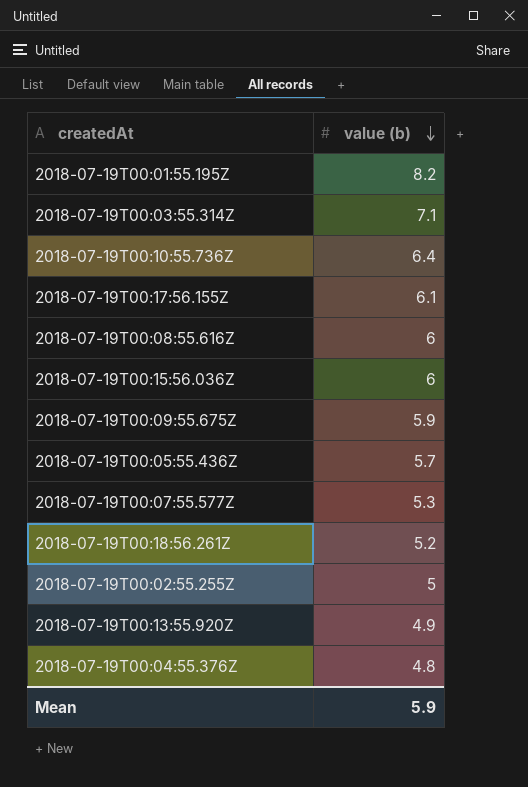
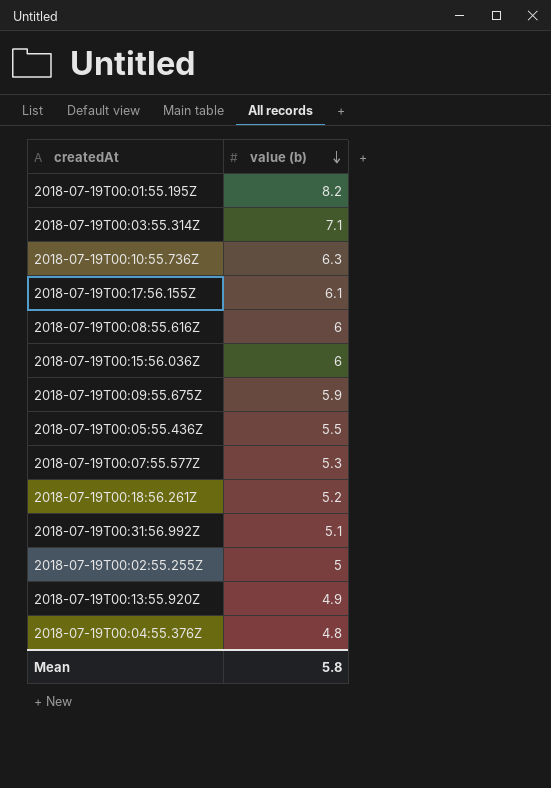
2018-07-19T00:10:55.736Z | value (b): 6.4 -> 6.3
2018-07-19T00:05:55.436Z | value (b): 5.7 -> 5.5
row 2018-07-19T00:31:56.992Z: none -> 5.1
Mean | value (b): 5.9 -> 5.8

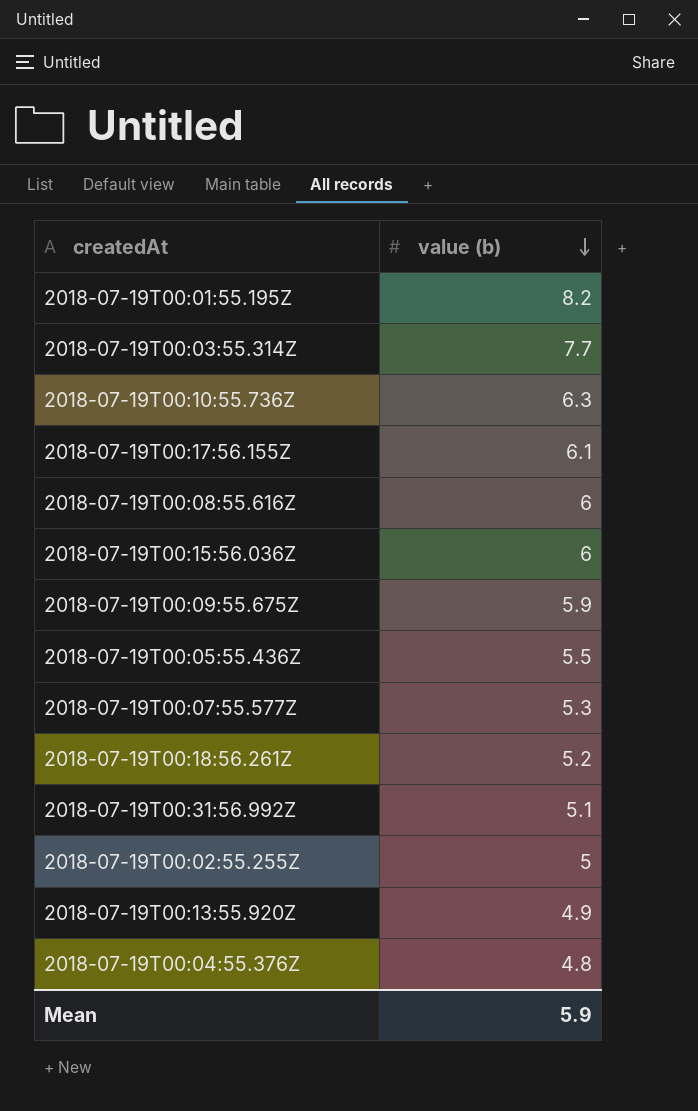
2018-07-19T00:03:55.314Z | value (b): 7.1 -> 7.7
Mean | value (b): 5.8 -> 5.9

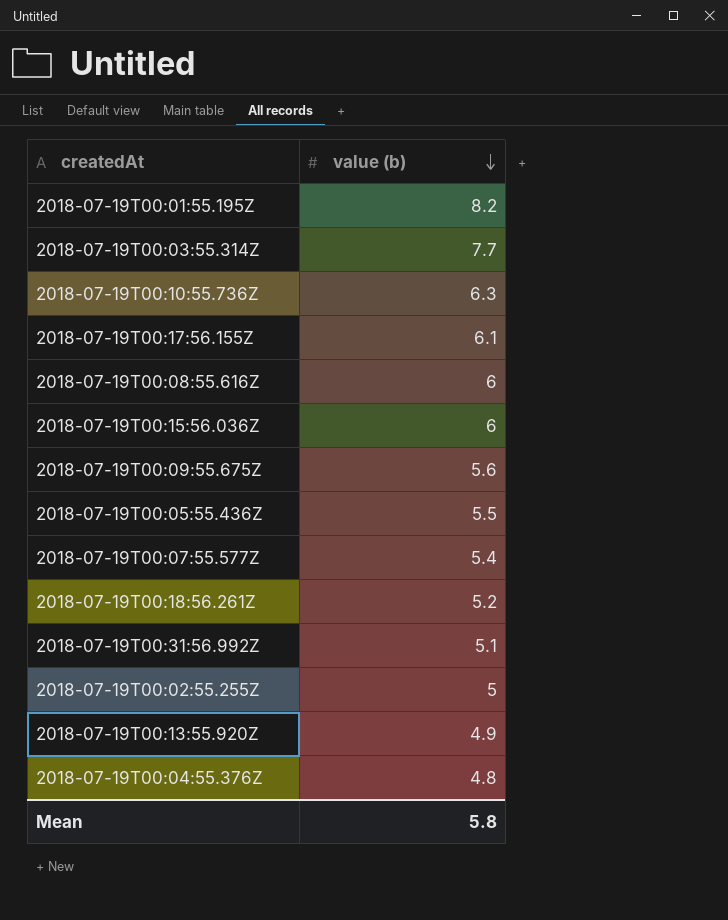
2018-07-19T00:09:55.675Z | value (b): 5.9 -> 5.6
2018-07-19T00:07:55.577Z | value (b): 5.3 -> 5.4
Mean | value (b): 5.9 -> 5.8

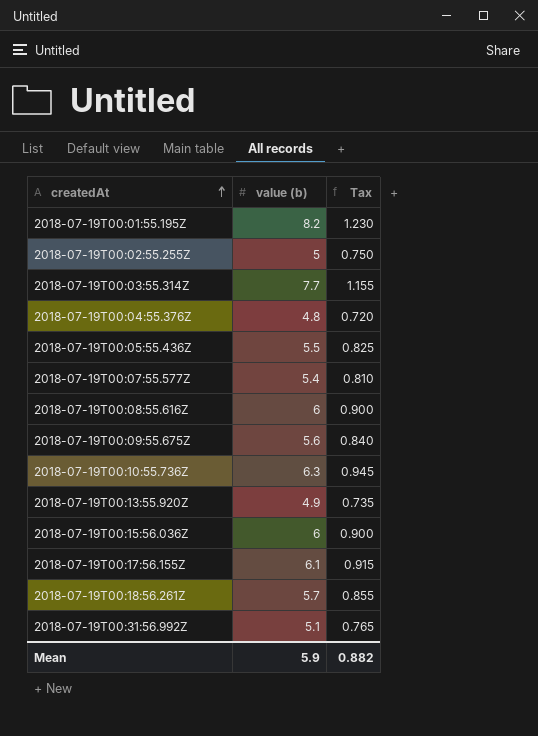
row order: value (b) descending -> createdAt ascending
column Tax | formula: none -> [value (b)] * 0.15
2018-07-19T00:18:56.261Z | value (b): 5.2 -> 5.7
Mean | value (b): 5.8 -> 5.9

